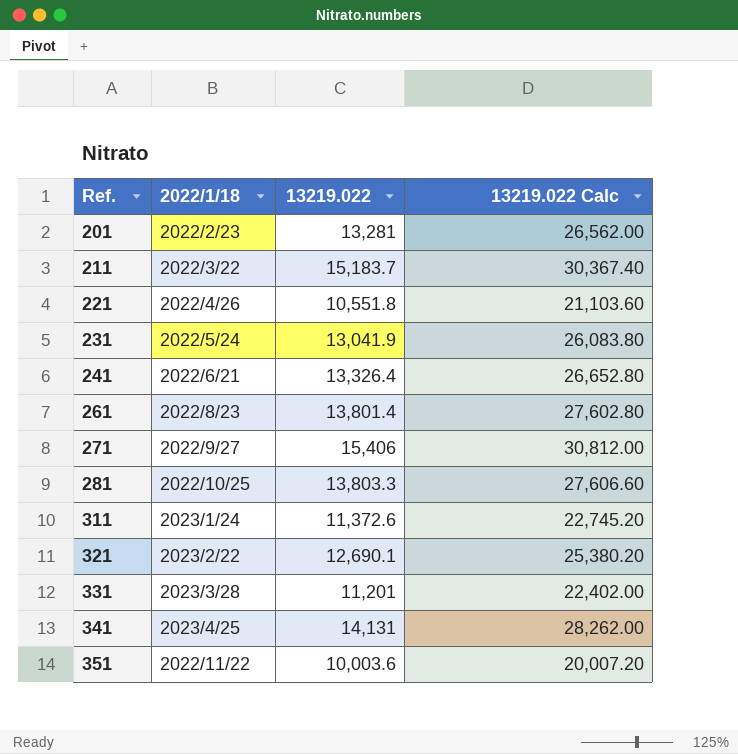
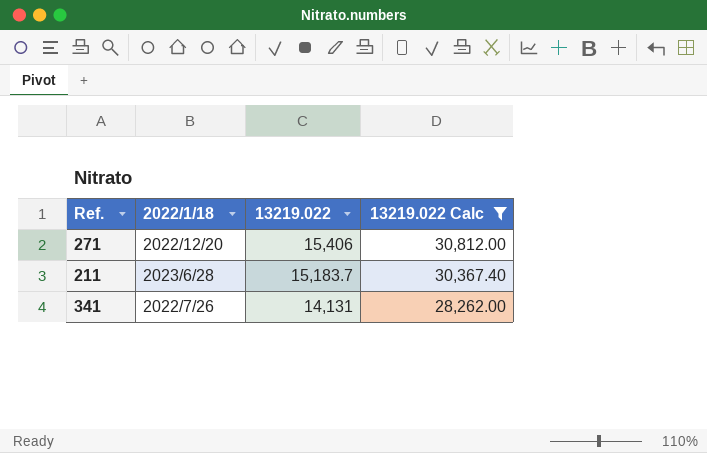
filter: none -> 13219.022 Calc >= 28,262.00
row order: Ref. ascending -> 13219.022 descending
271 | 2022/1/18: 2022/9/27 -> 2022/12/20
211 | 2022/1/18: 2022/3/22 -> 2023/6/28
341 | 2022/1/18: 2023/4/25 -> 2022/7/26

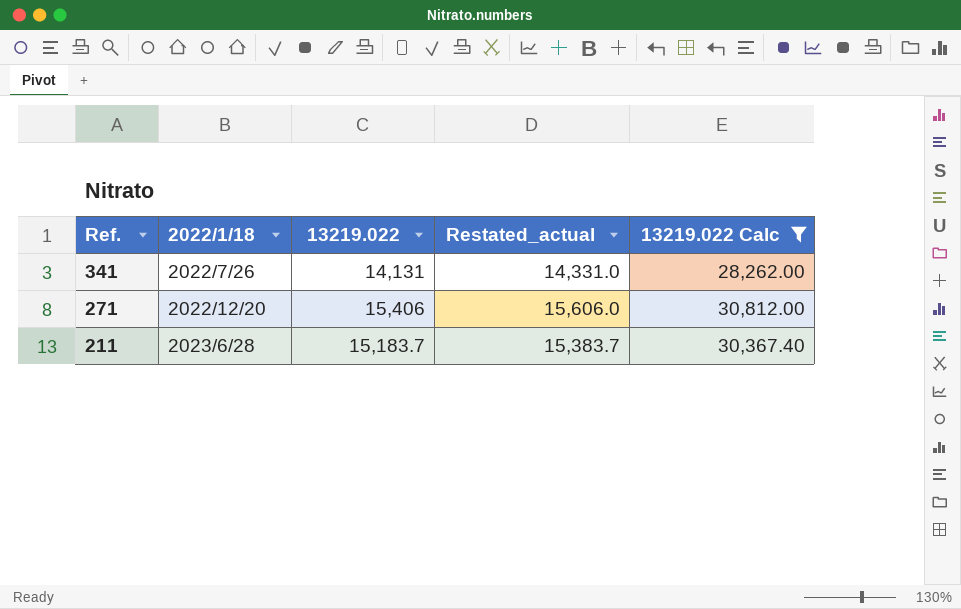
row order: 13219.022 descending -> Ref. descending
column Restated_actual | formula: none -> [13219.022] + 200

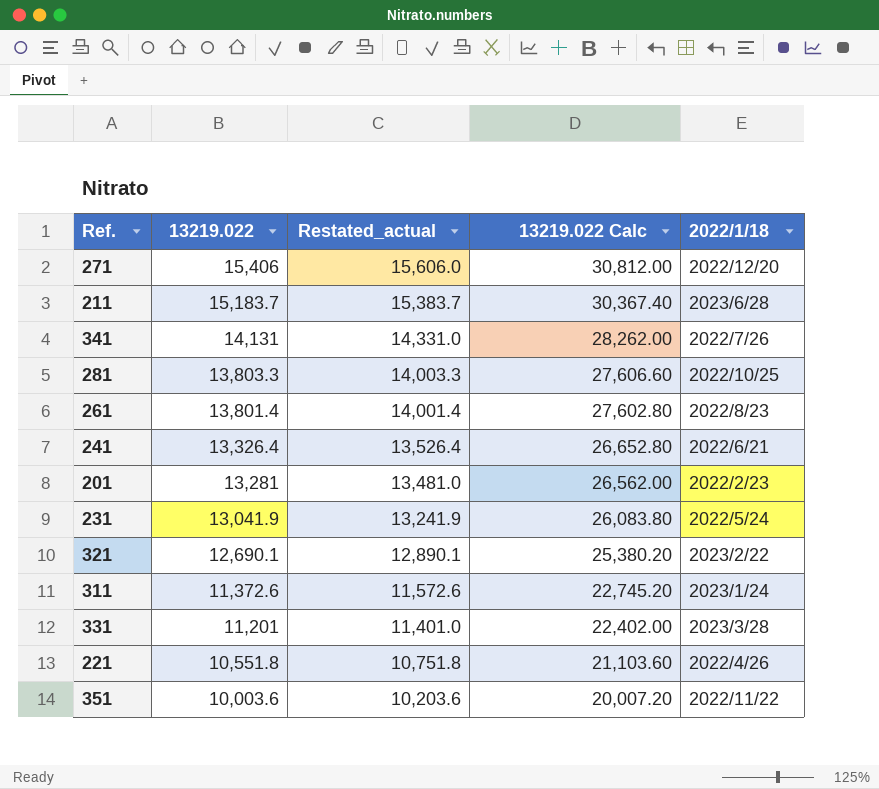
filter: 13219.022 Calc >= 28,262.00 -> none
row order: Ref. descending -> 13219.022 descending
column 2022/1/18 | position: 2 -> 5

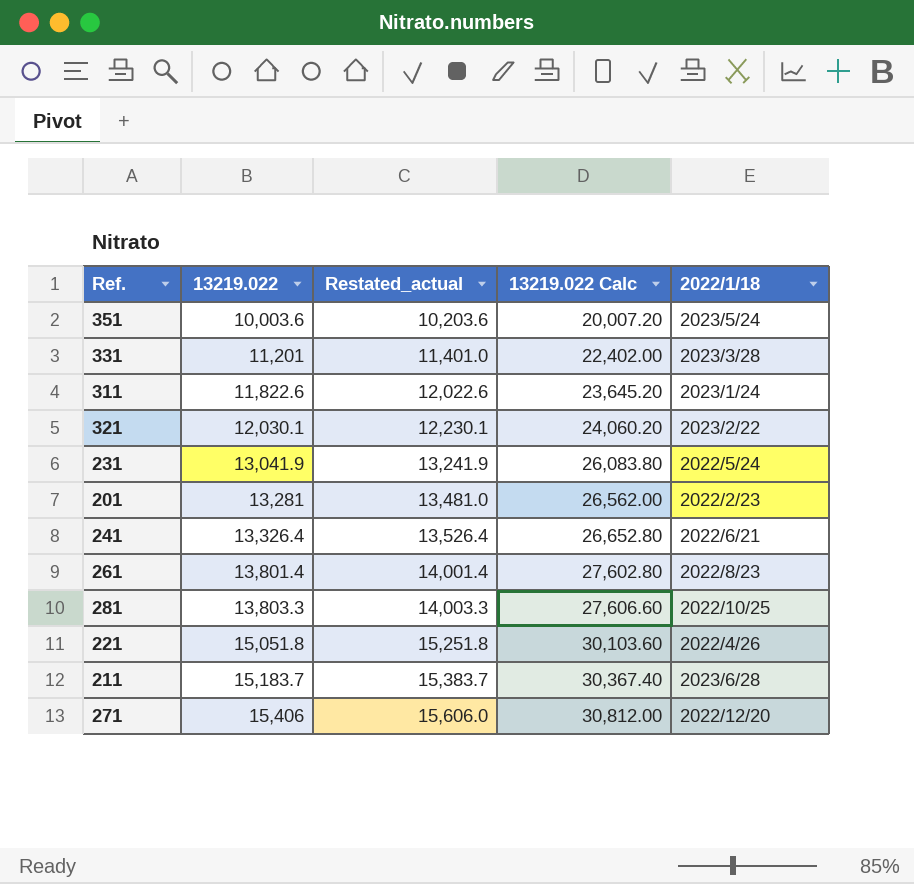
row order: 13219.022 descending -> 13219.022 ascending
row 341: 14,131 | 14,331.0 | 28,262.00 | 2022/7/26 -> none
351 | 2022/1/18: 2022/11/22 -> 2023/5/24
311 | 13219.022: 11,372.6 -> 11,822.6
311 | Restated_actual: 11,572.6 -> 12,022.6
311 | 13219.022 Calc: 22,745.20 -> 23,645.20
321 | 13219.022: 12,690.1 -> 12,030.1
321 | Restated_actual: 12,890.1 -> 12,230.1
321 | 13219.022 Calc: 25,380.20 -> 24,060.20
221 | 13219.022: 10,551.8 -> 15,051.8
221 | Restated_actual: 10,751.8 -> 15,251.8
221 | 13219.022 Calc: 21,103.60 -> 30,103.60

